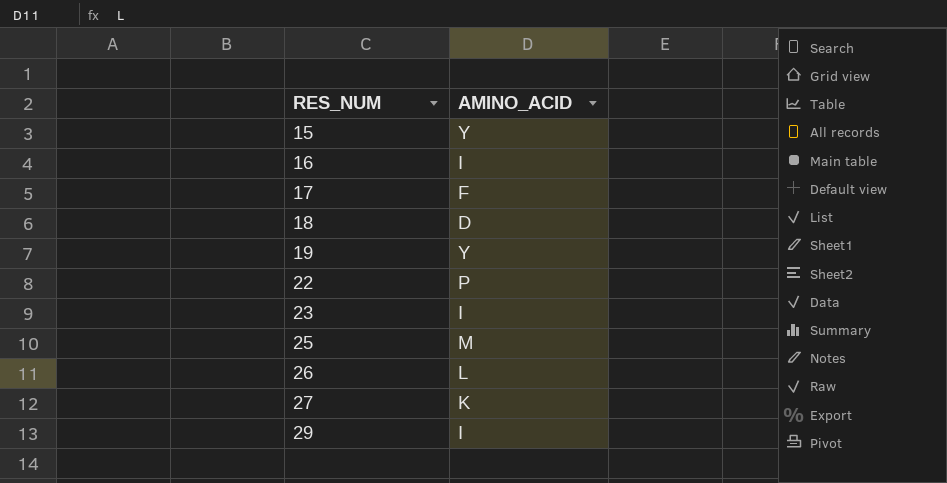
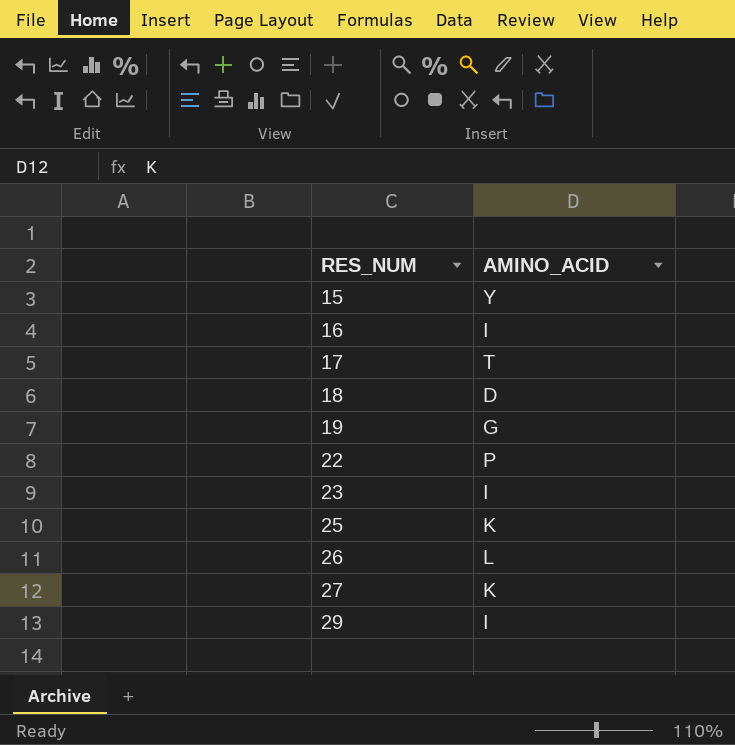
17 | AMINO_ACID: F -> T
19 | AMINO_ACID: Y -> G
25 | AMINO_ACID: M -> K

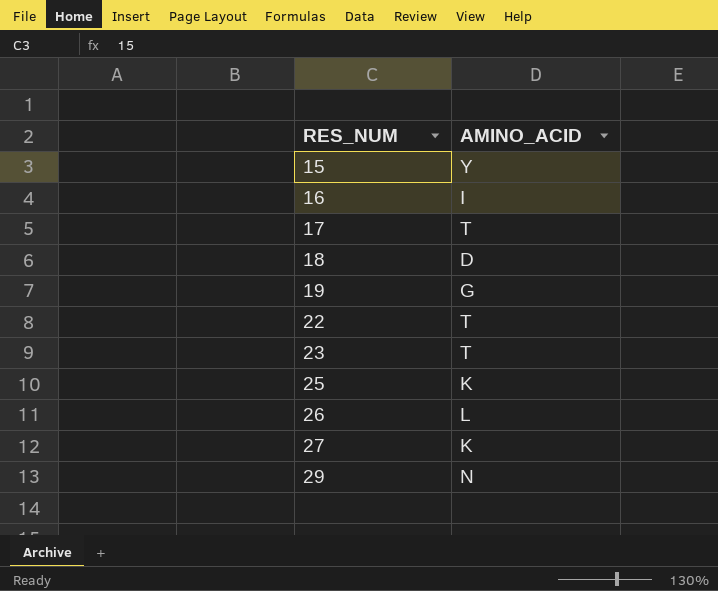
22 | AMINO_ACID: P -> T
23 | AMINO_ACID: I -> T
29 | AMINO_ACID: I -> N

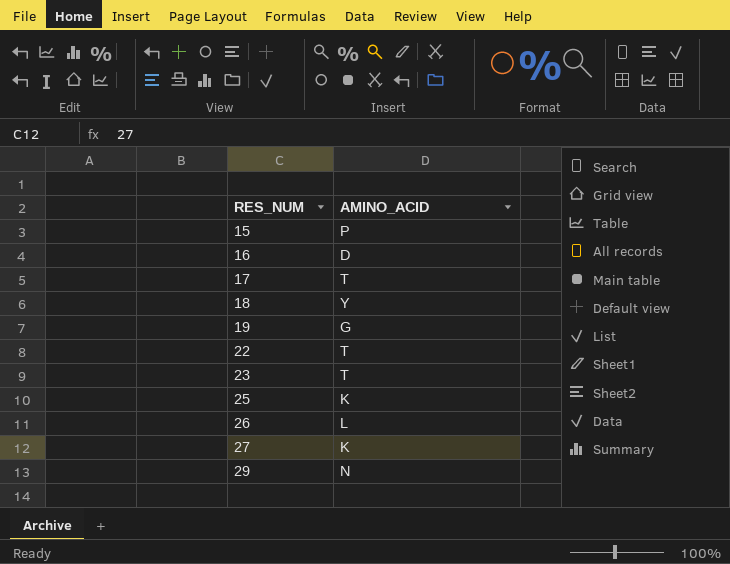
15 | AMINO_ACID: Y -> P
16 | AMINO_ACID: I -> D
18 | AMINO_ACID: D -> Y

